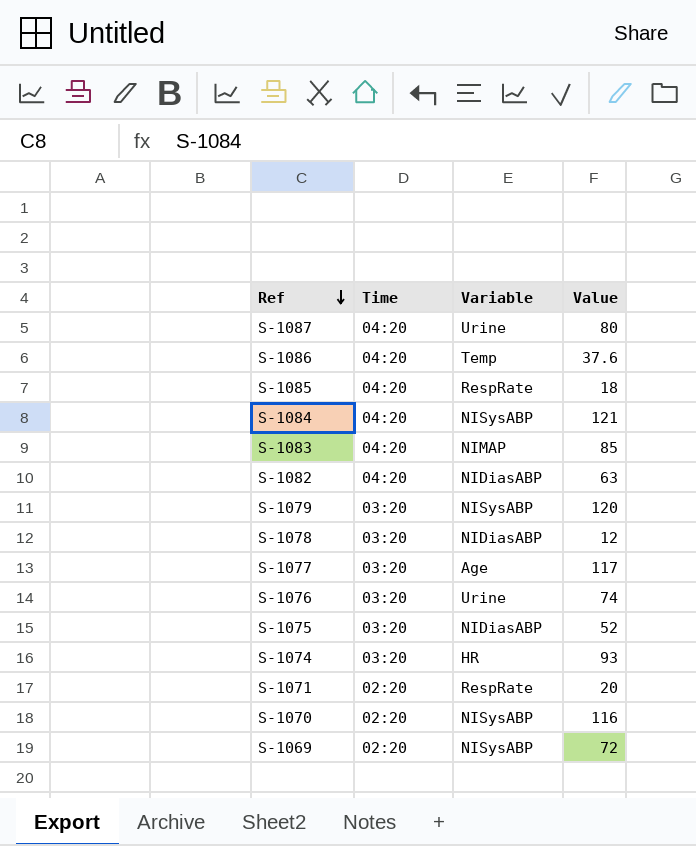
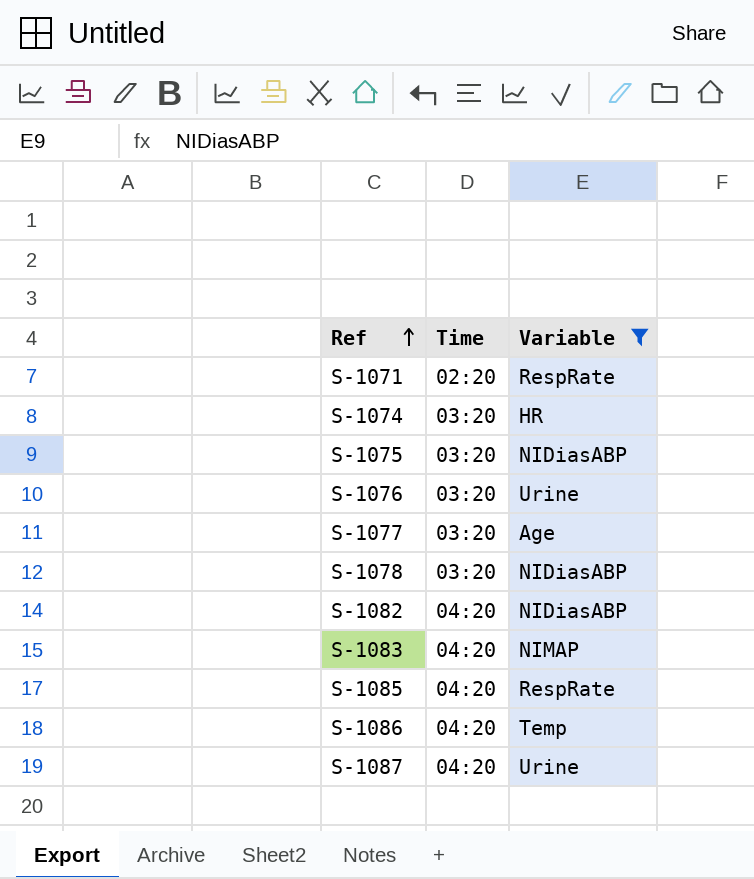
filter: none -> Variable != NISysABP
row order: Ref descending -> Ref ascending
column Value | position: 4 -> none

